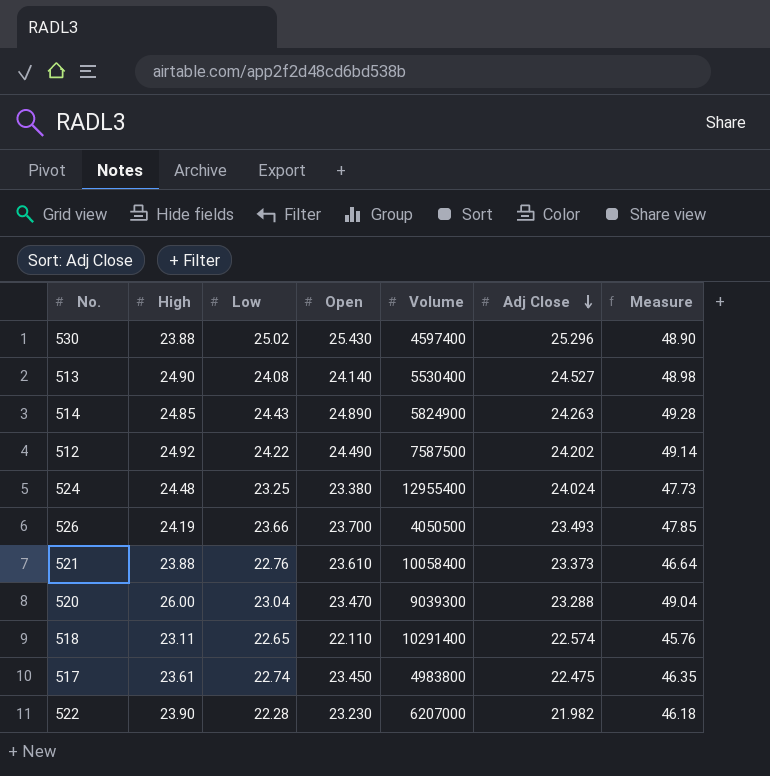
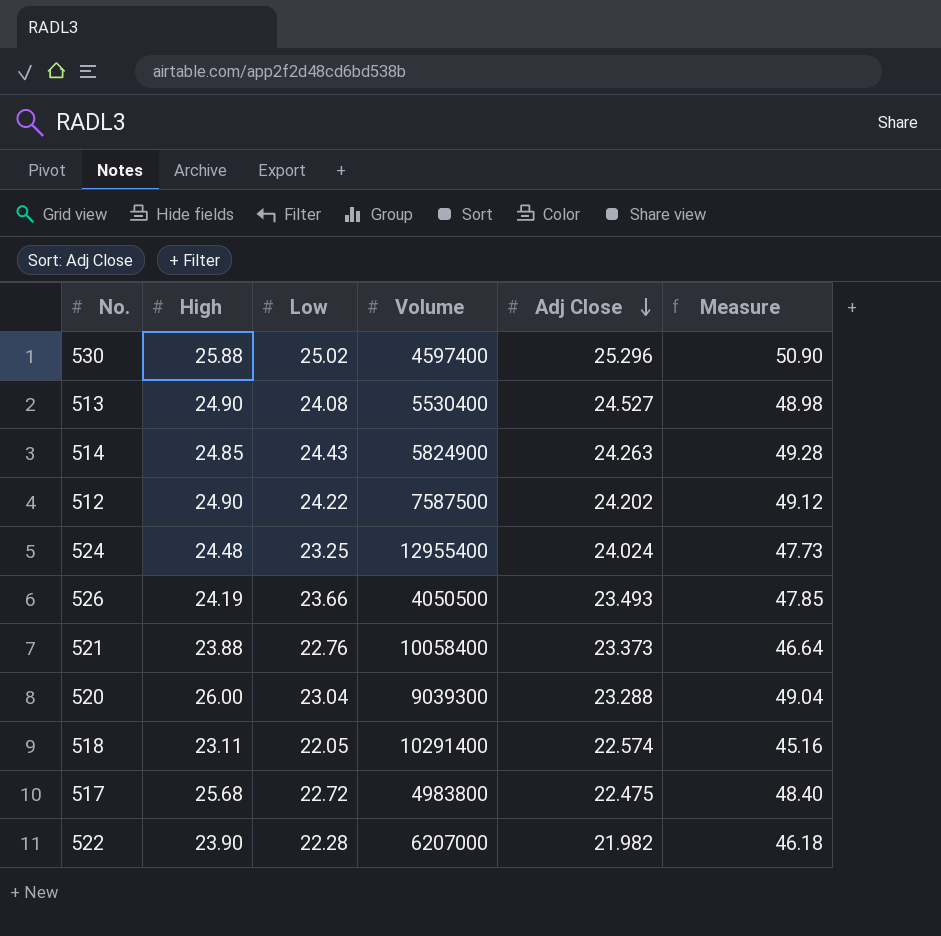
column Open | position: 4 -> none
530 | High: 23.88 -> 25.88
530 | Measure: 48.90 -> 50.90
512 | High: 24.92 -> 24.90
512 | Measure: 49.14 -> 49.12
518 | Low: 22.65 -> 22.05
518 | Measure: 45.76 -> 45.16
517 | High: 23.61 -> 25.68
517 | Low: 22.74 -> 22.72
517 | Measure: 46.35 -> 48.40

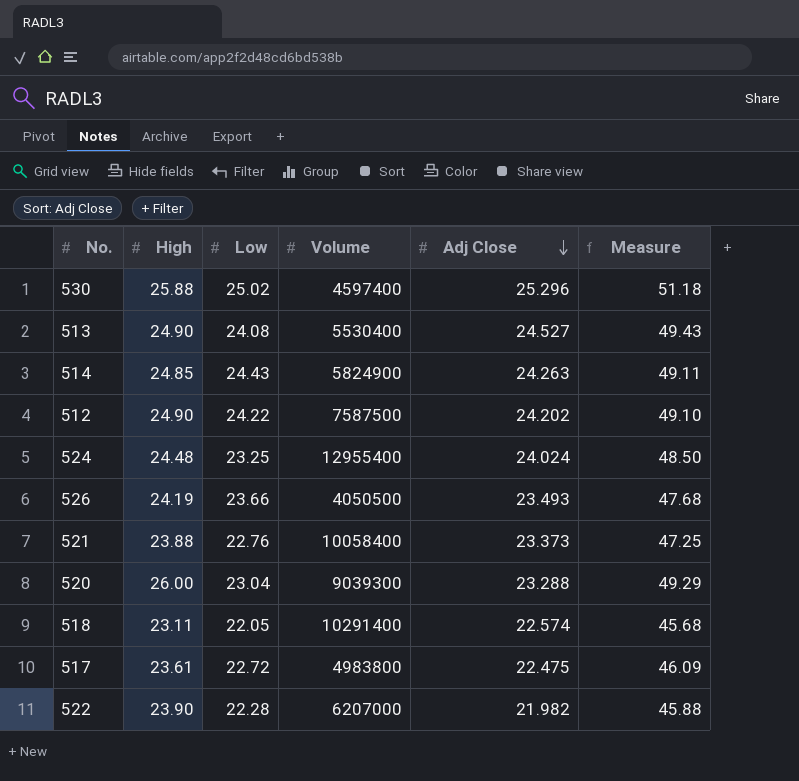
column Measure | formula: [High] + [Low] -> [High] + [Adj Close]
517 | High: 25.68 -> 23.61

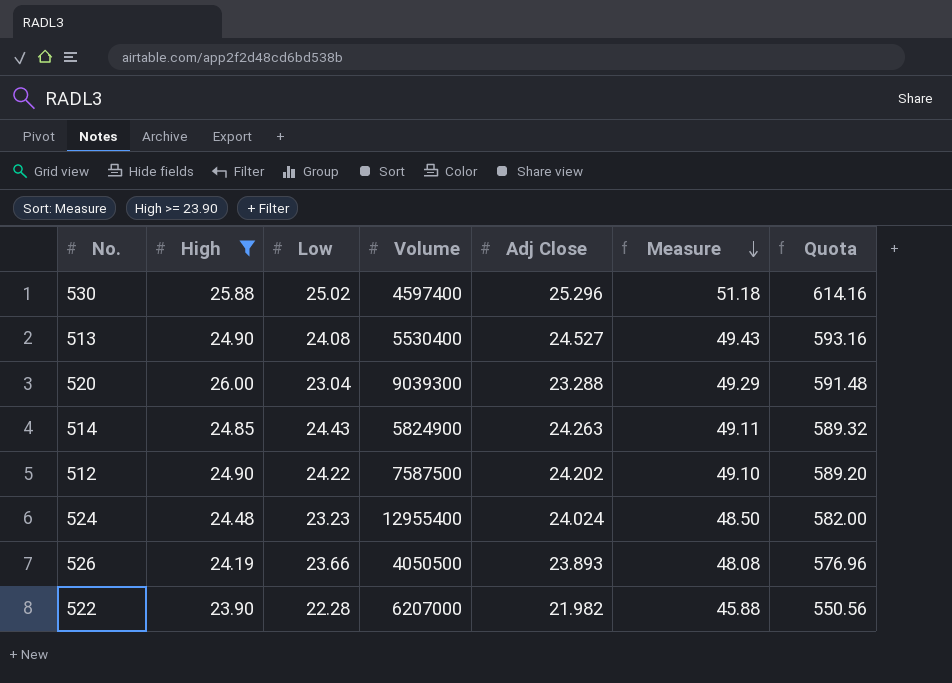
filter: none -> High >= 23.90
row order: Adj Close descending -> Measure descending
column Quota | formula: none -> [Measure] * 12
524 | Low: 23.25 -> 23.23
526 | Adj Close: 23.493 -> 23.893
526 | Measure: 47.68 -> 48.08

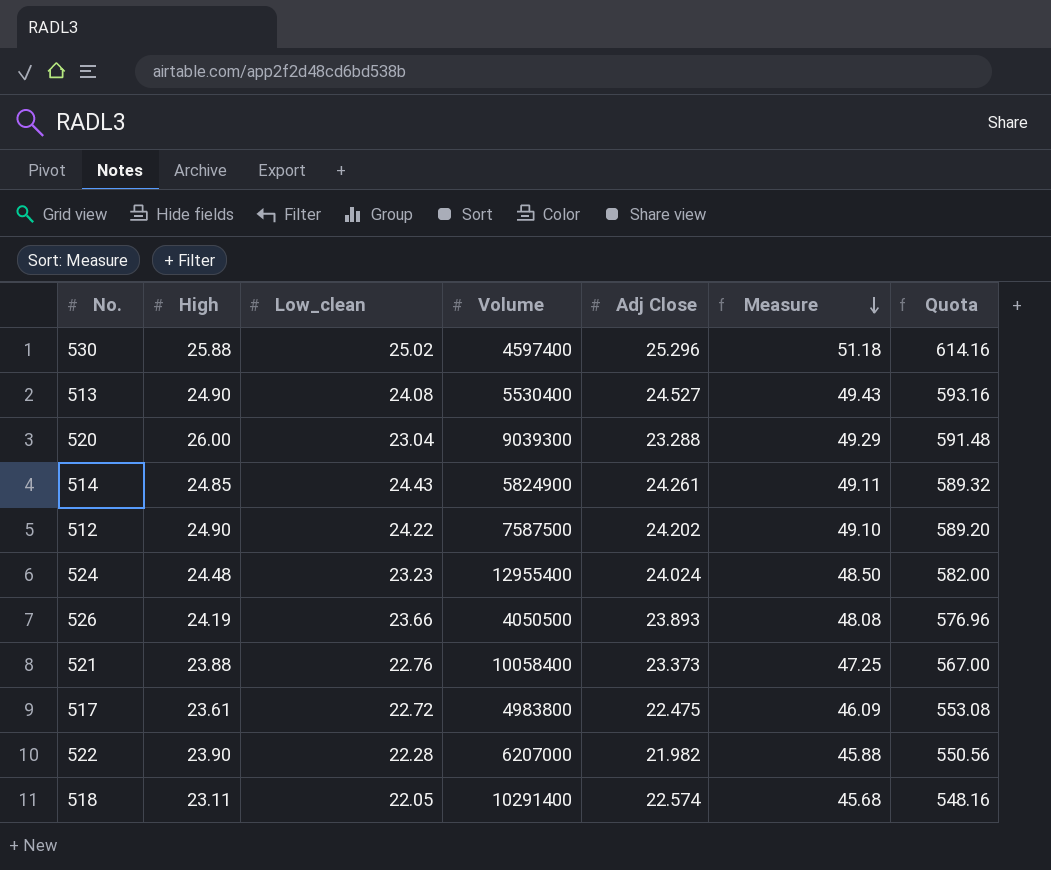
filter: High >= 23.90 -> none
column name: Low -> Low_clean
514 | Adj Close: 24.263 -> 24.261

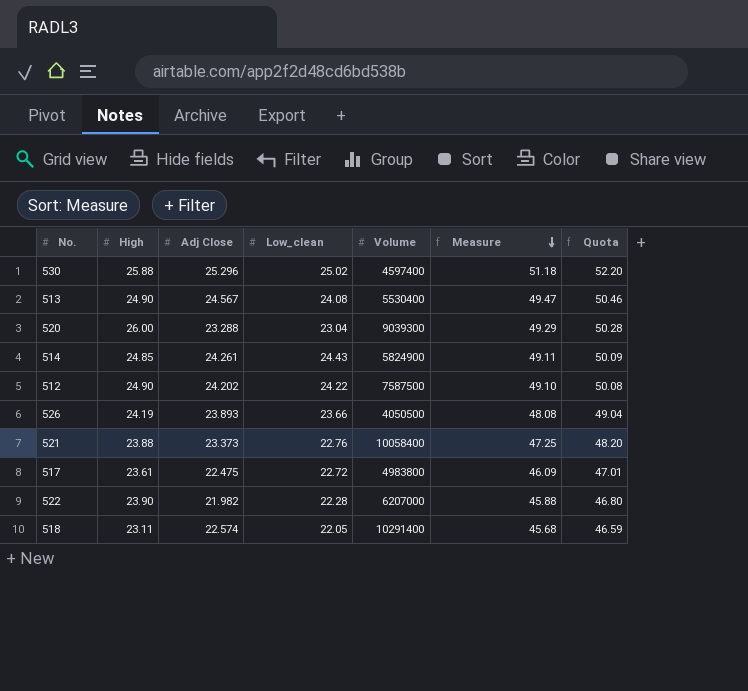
column Adj Close | position: 5 -> 3
column Quota | formula: [Measure] * 12 -> [Measure] * 1.02
row 524: 24.48 | 23.23 | 12955400 | 24.024 | 48.50 | 582.00 -> none
513 | Adj Close: 24.527 -> 24.567
513 | Measure: 49.43 -> 49.47

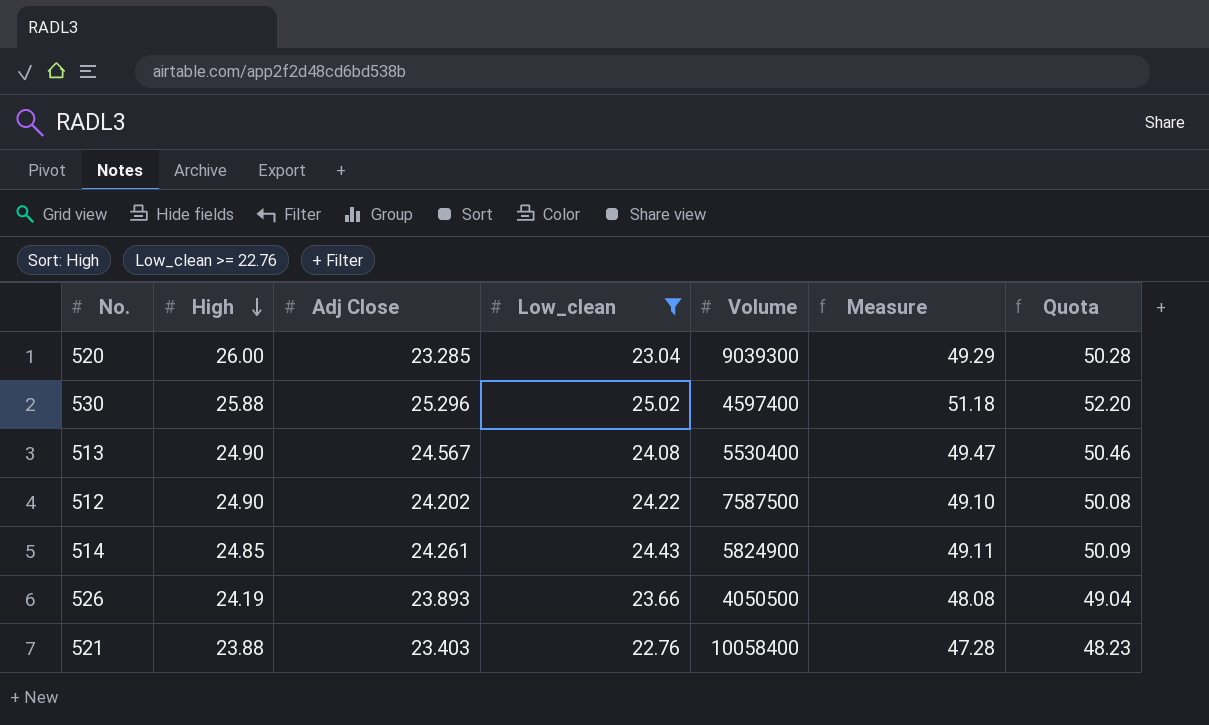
filter: none -> Low_clean >= 22.76
row order: Measure descending -> High descending
520 | Adj Close: 23.288 -> 23.285
521 | Adj Close: 23.373 -> 23.403
521 | Measure: 47.25 -> 47.28
521 | Quota: 48.20 -> 48.23

